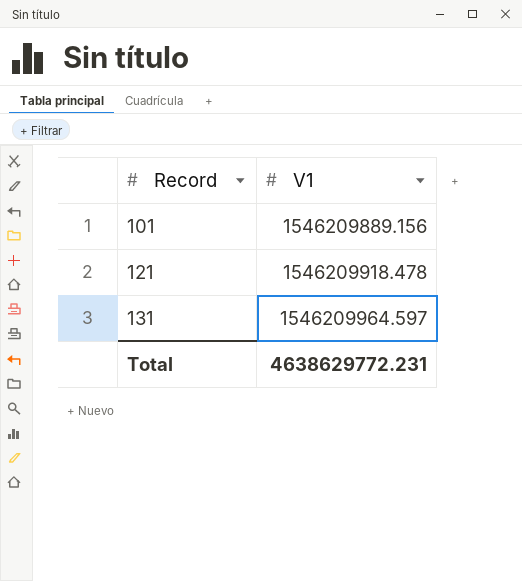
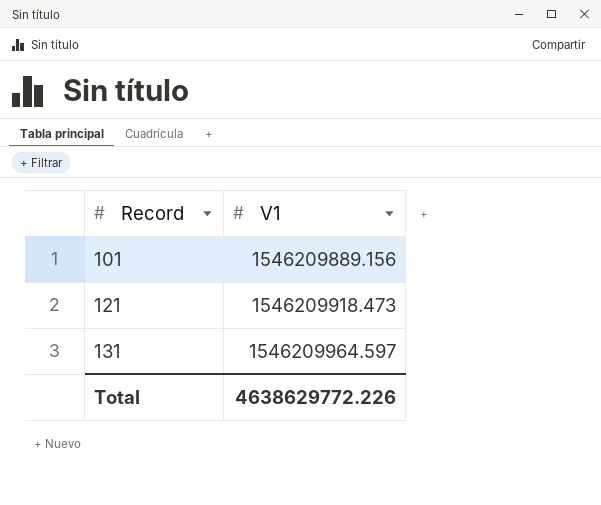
121 | V1: 1546209918.478 -> 1546209918.473
Total | V1: 4638629772.231 -> 4638629772.226

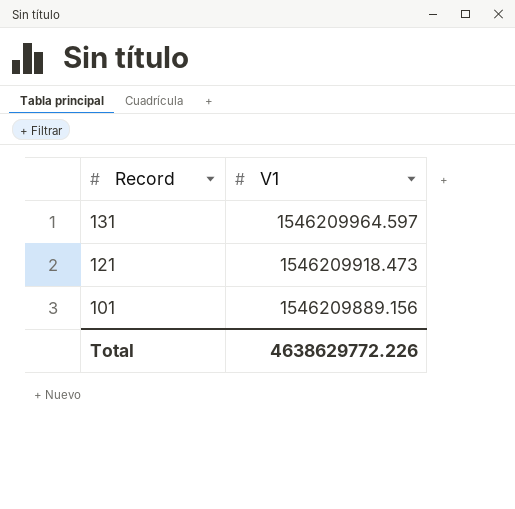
row order: Record ascending -> Record descending

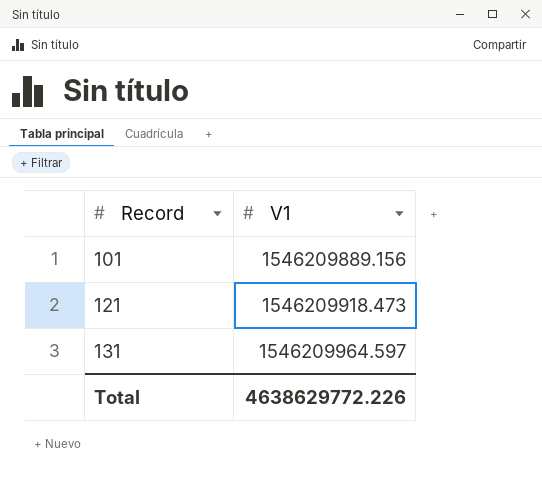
row order: Record descending -> Record ascending

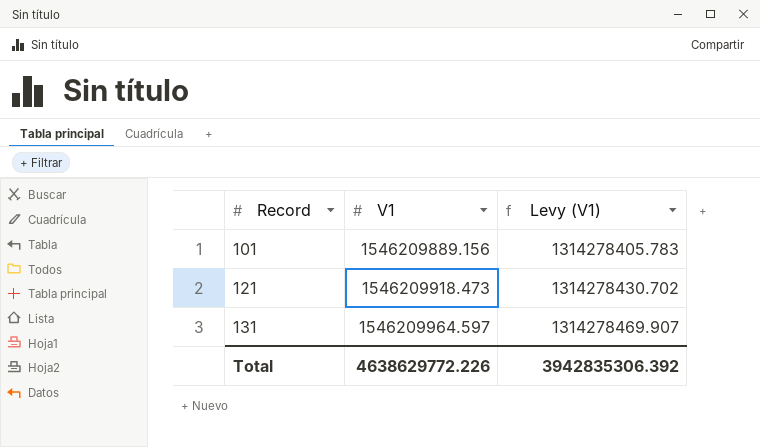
column Levy (V1) | formula: none -> [V1] * 0.85

